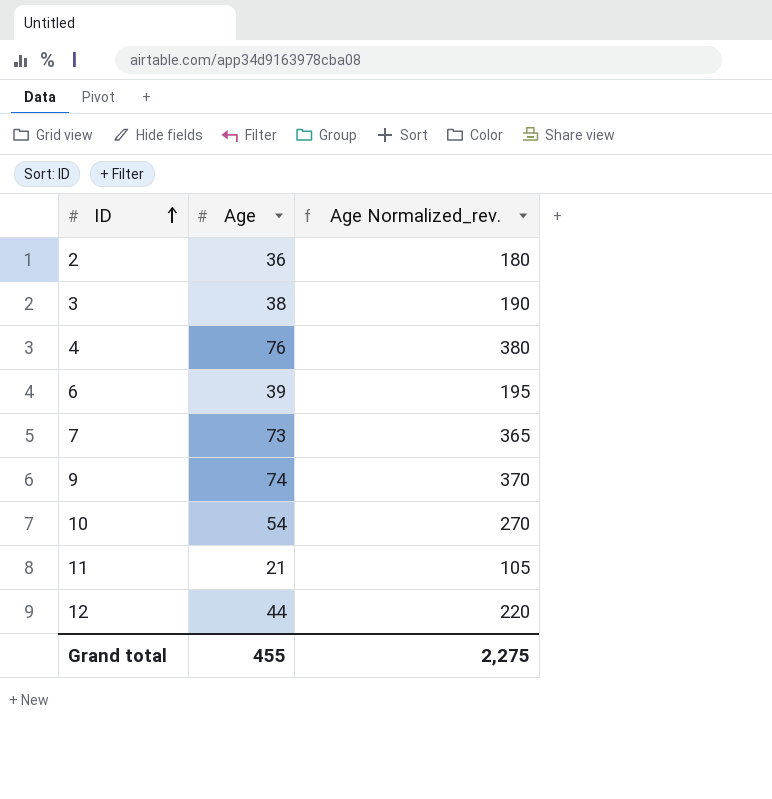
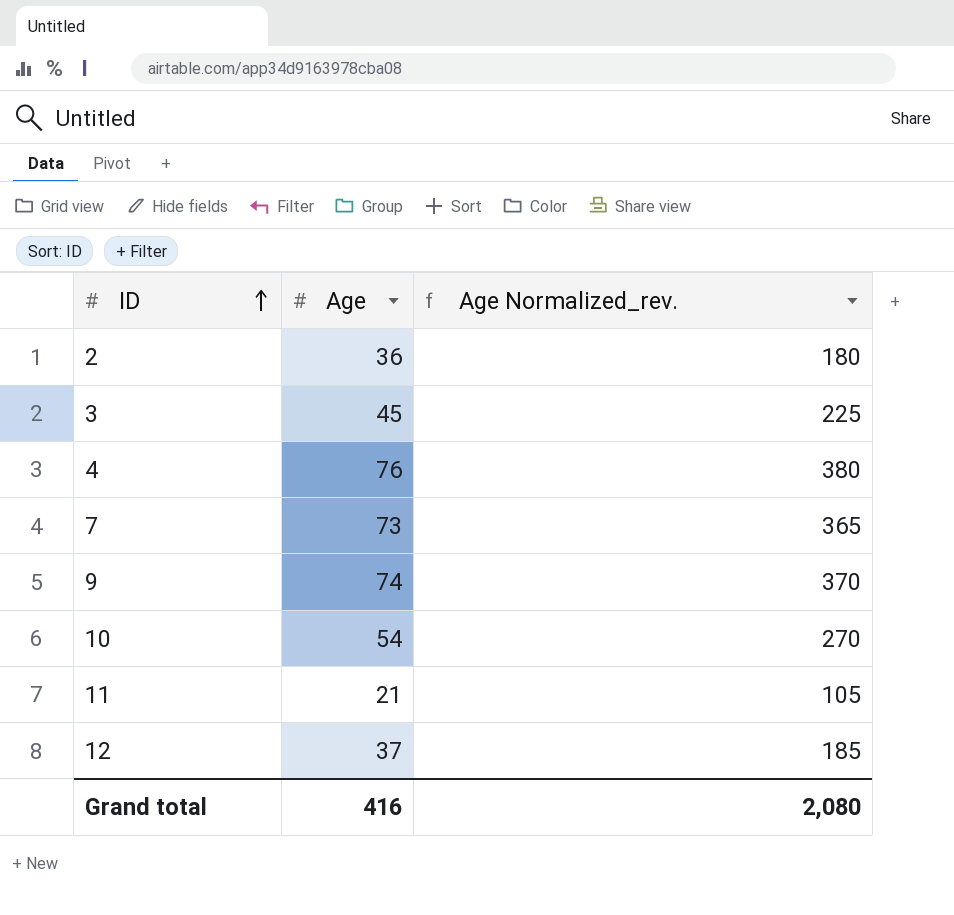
row 6: 39 | 195 -> none
3 | Age: 38 -> 45
3 | Age Normalized_rev.: 190 -> 225
12 | Age: 44 -> 37
12 | Age Normalized_rev.: 220 -> 185
Grand total | Age: 455 -> 416
Grand total | Age Normalized_rev.: 2,275 -> 2,080

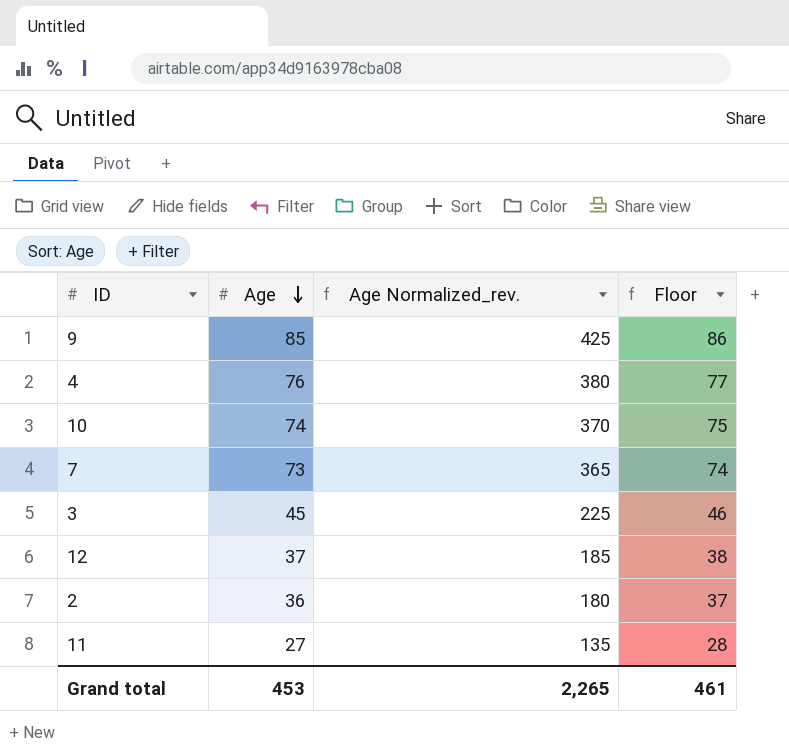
row order: ID ascending -> Age descending
column Floor | formula: none -> [Age] + 1
9 | Age: 74 -> 85
9 | Age Normalized_rev.: 370 -> 425
10 | Age: 54 -> 74
10 | Age Normalized_rev.: 270 -> 370
11 | Age: 21 -> 27
11 | Age Normalized_rev.: 105 -> 135
Grand total | Age: 416 -> 453
Grand total | Age Normalized_rev.: 2,080 -> 2,265

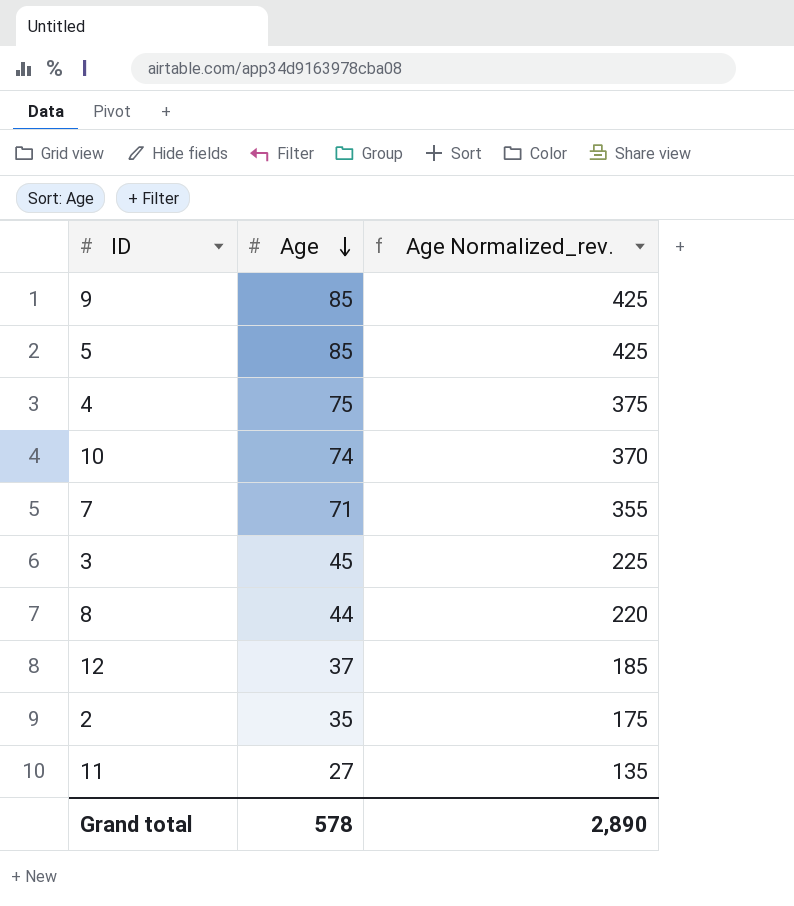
column Floor | formula: [Age] + 1 -> none
row 5: none -> 85 | 425
4 | Age: 76 -> 75
4 | Age Normalized_rev.: 380 -> 375
7 | Age: 73 -> 71
7 | Age Normalized_rev.: 365 -> 355
row 8: none -> 44 | 220
2 | Age: 36 -> 35
2 | Age Normalized_rev.: 180 -> 175
Grand total | Age: 453 -> 578
Grand total | Age Normalized_rev.: 2,265 -> 2,890

